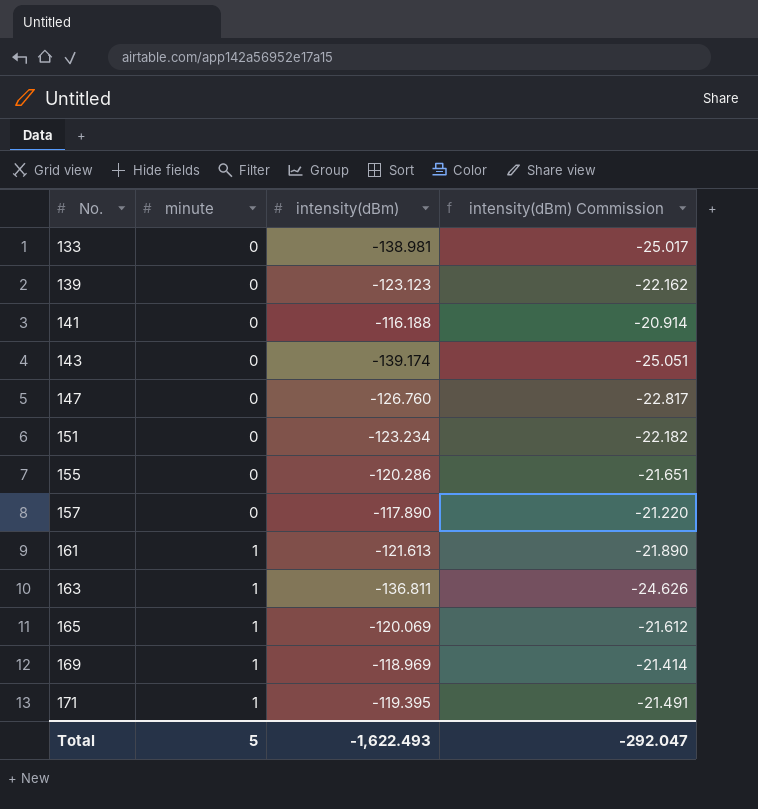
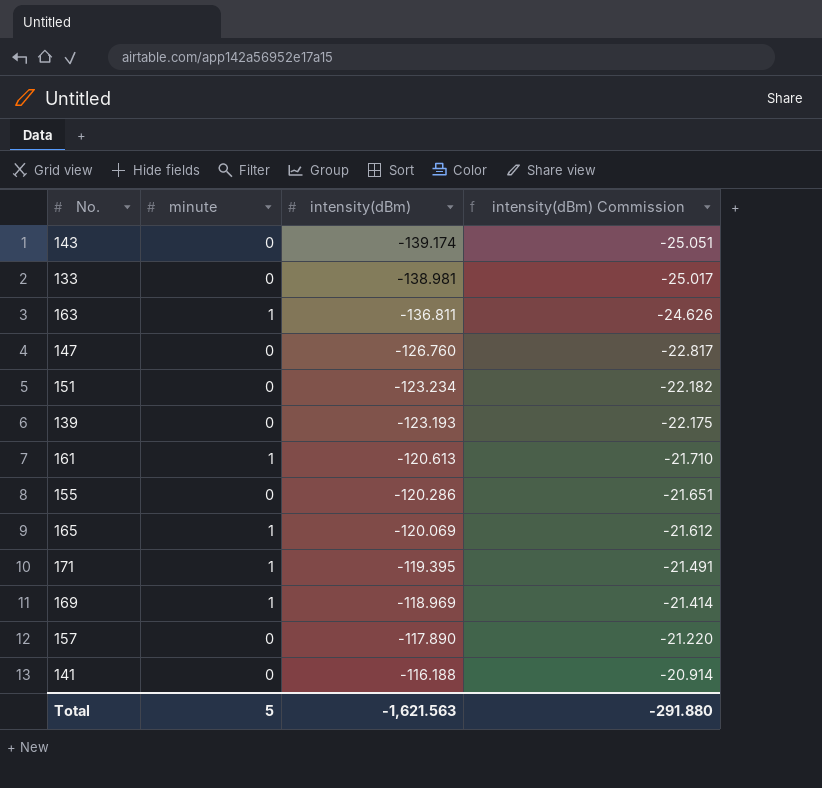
row order: No. ascending -> intensity(dBm) ascending
139 | intensity(dBm): -123.123 -> -123.193
139 | intensity(dBm) Commission: -22.162 -> -22.175
161 | intensity(dBm): -121.613 -> -120.613
161 | intensity(dBm) Commission: -21.890 -> -21.710
Total | intensity(dBm): -1,622.493 -> -1,621.563
Total | intensity(dBm) Commission: -292.047 -> -291.880

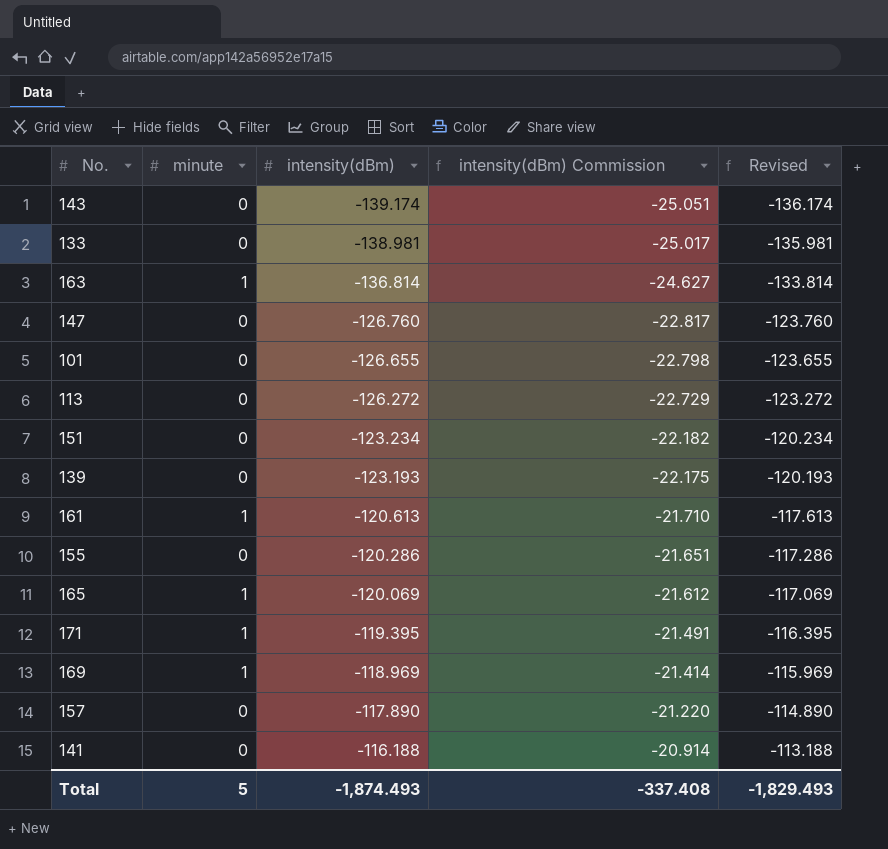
column Revised | formula: none -> [intensity(dBm)] + 3
163 | intensity(dBm): -136.811 -> -136.814
163 | intensity(dBm) Commission: -24.626 -> -24.627
row 101: none -> 0 | -126.655 | -22.798 | -123.655
row 113: none -> 0 | -126.272 | -22.729 | -123.272
Total | intensity(dBm): -1,621.563 -> -1,874.493
Total | intensity(dBm) Commission: -291.880 -> -337.408

